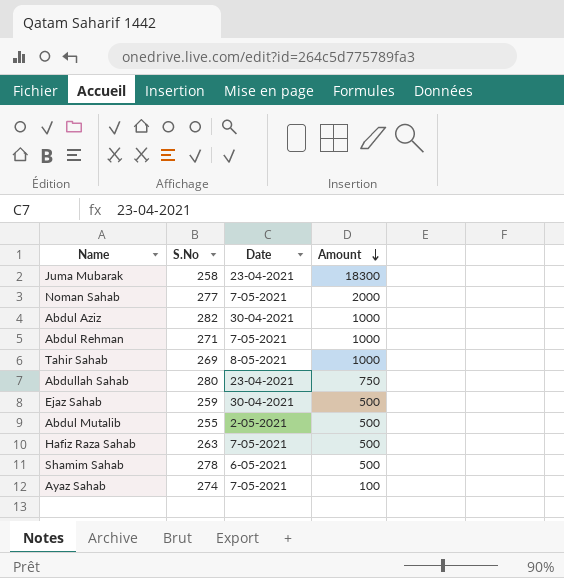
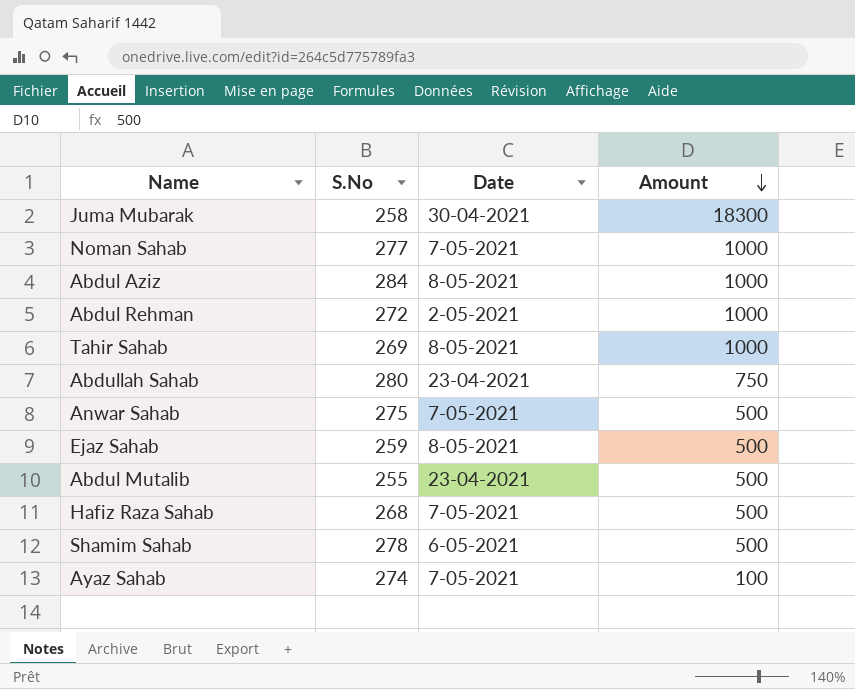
Juma Mubarak | Date: 23-04-2021 -> 30-04-2021
Noman Sahab | Amount: 2000 -> 1000
Abdul Aziz | S.No: 282 -> 284
Abdul Aziz | Date: 30-04-2021 -> 8-05-2021
Abdul Rehman | S.No: 271 -> 272
Abdul Rehman | Date: 7-05-2021 -> 2-05-2021
row Anwar Sahab: none -> 275 | 7-05-2021 | 500
Ejaz Sahab | Date: 30-04-2021 -> 8-05-2021
Abdul Mutalib | Date: 2-05-2021 -> 23-04-2021
Hafiz Raza Sahab | S.No: 263 -> 268

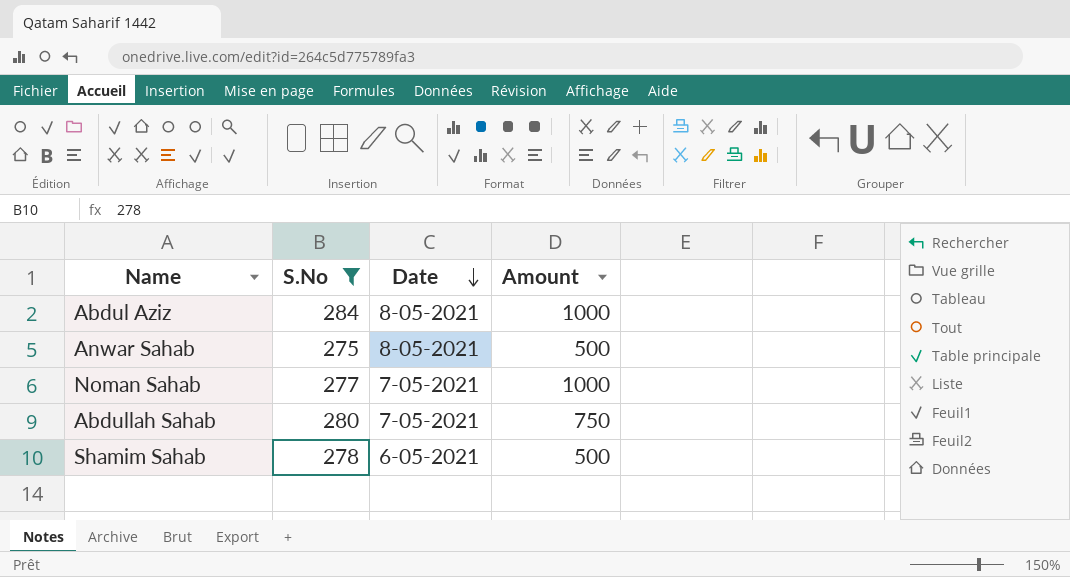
filter: none -> S.No >= 275
row order: Amount descending -> Date descending
Anwar Sahab | Date: 7-05-2021 -> 8-05-2021
Abdullah Sahab | Date: 23-04-2021 -> 7-05-2021

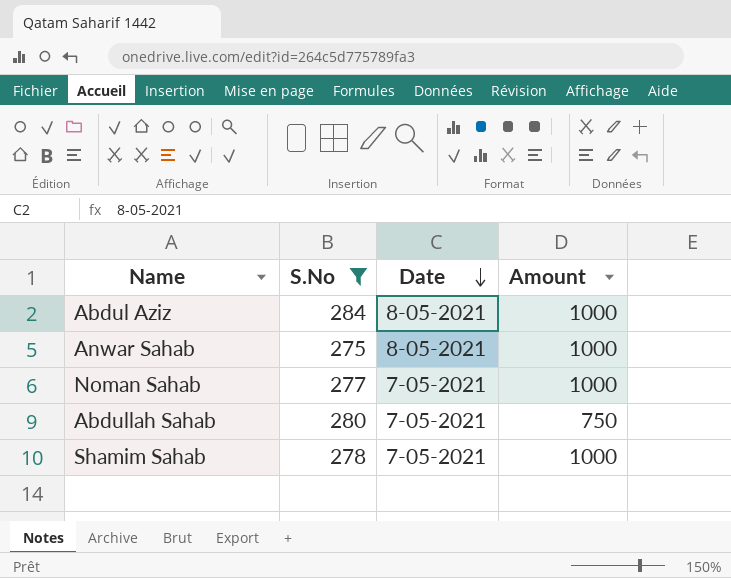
Anwar Sahab | Amount: 500 -> 1000
Shamim Sahab | Date: 6-05-2021 -> 7-05-2021
Shamim Sahab | Amount: 500 -> 1000

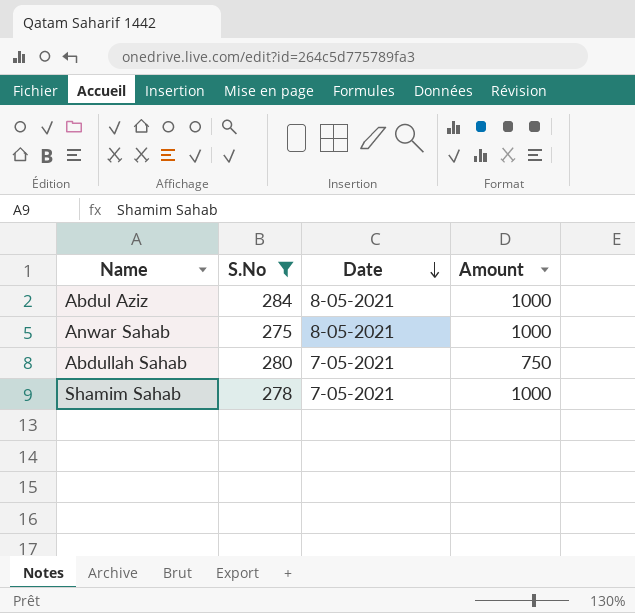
row Noman Sahab: 277 | 7-05-2021 | 1000 -> none

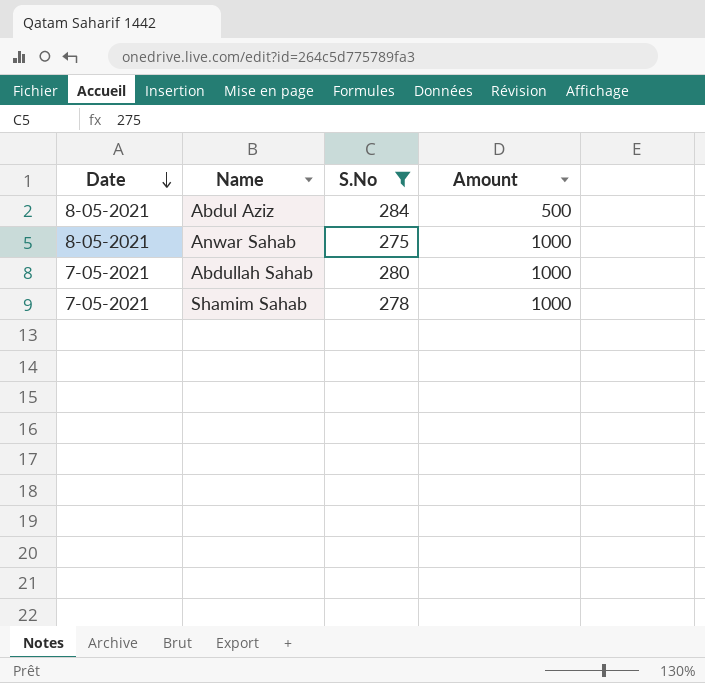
column Date | position: 3 -> 1
Abdul Aziz | Amount: 1000 -> 500
Abdullah Sahab | Amount: 750 -> 1000

